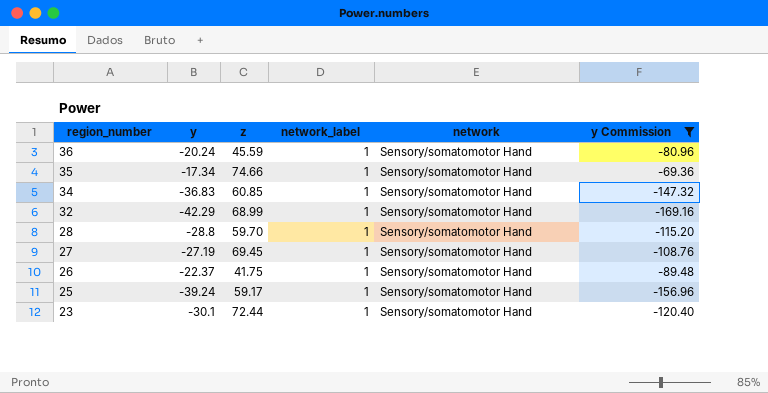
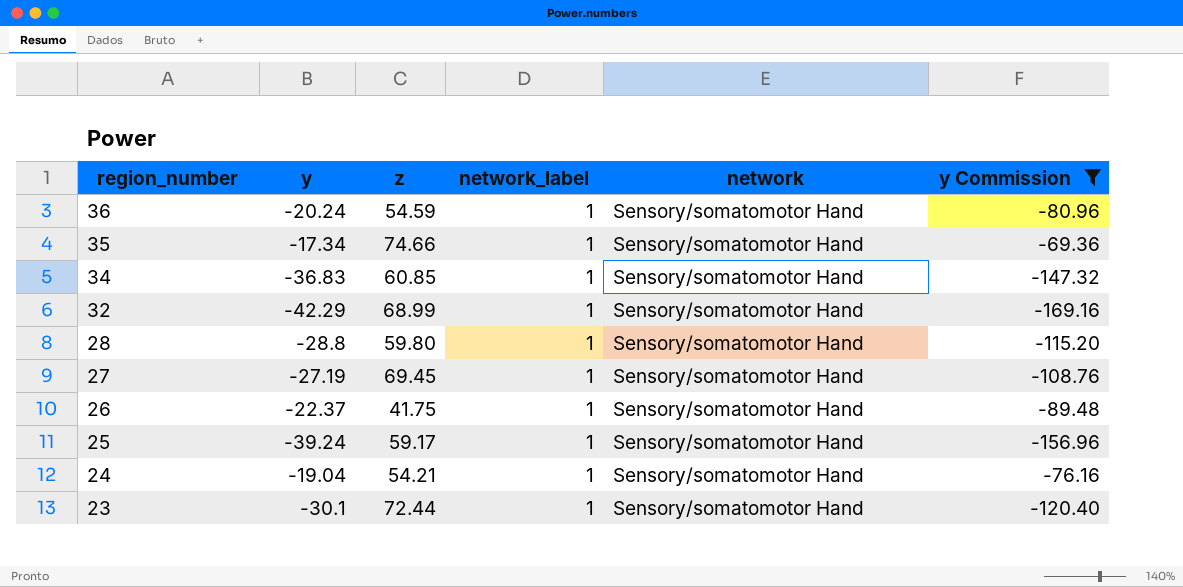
36 | z: 45.59 -> 54.59
28 | z: 59.70 -> 59.80
row 24: none -> -19.04 | 54.21 | 1 | Sensory/somatomotor Hand | -76.16

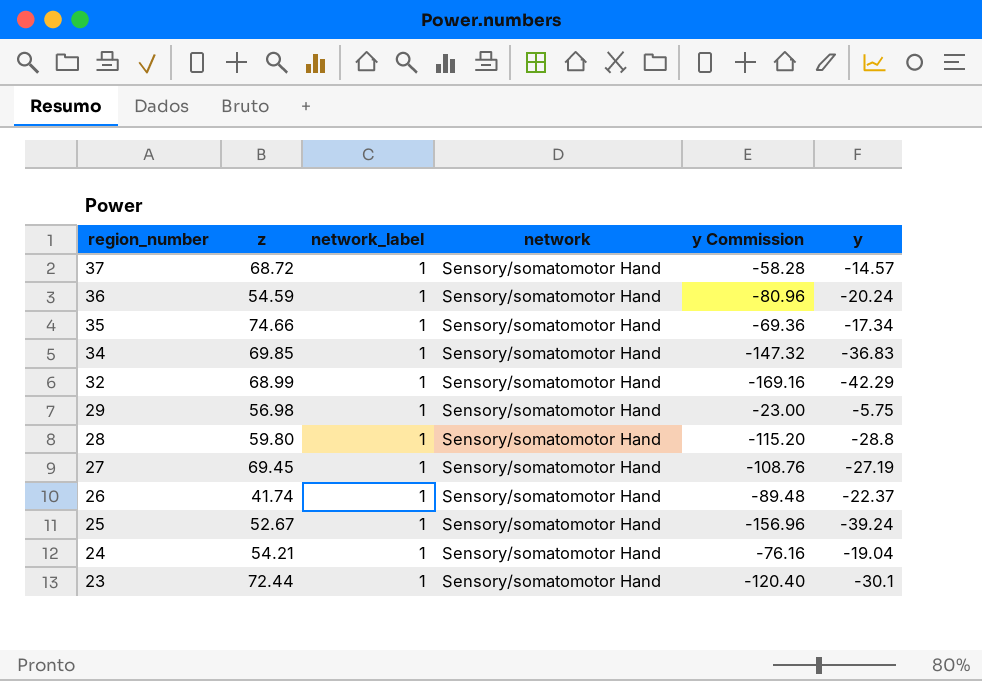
filter: y Commission <= -69.36 -> none
column y | position: 2 -> 6
34 | z: 60.85 -> 69.85
26 | z: 41.75 -> 41.74
25 | z: 59.17 -> 52.67

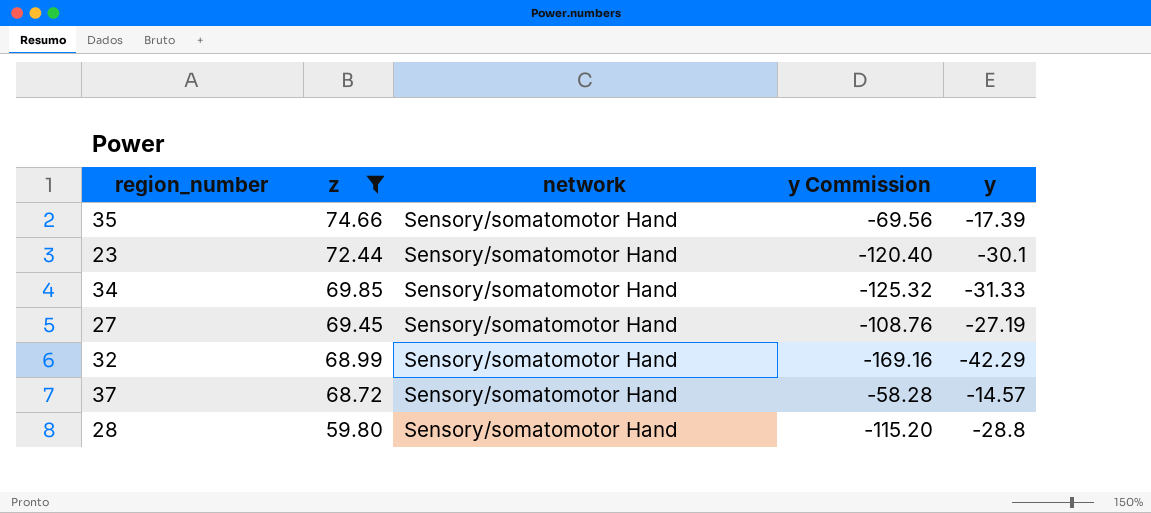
filter: none -> z >= 59.80
row order: region_number descending -> z descending
column network_label | position: 3 -> none
35 | y Commission: -69.36 -> -69.56
35 | y: -17.34 -> -17.39
34 | y Commission: -147.32 -> -125.32
34 | y: -36.83 -> -31.33

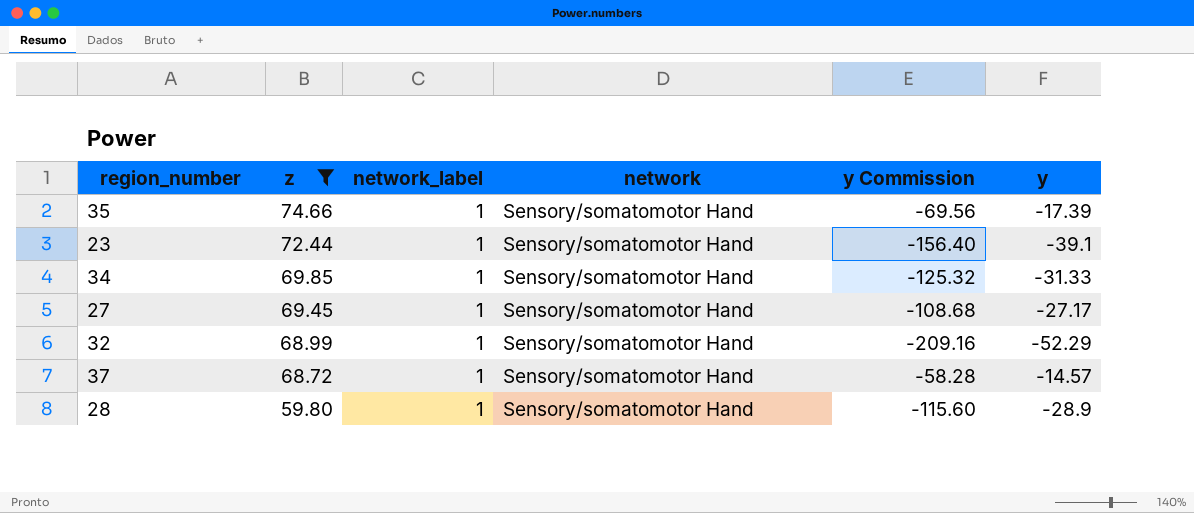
column network_label | position: none -> 3
23 | y Commission: -120.40 -> -156.40
23 | y: -30.1 -> -39.1
27 | y Commission: -108.76 -> -108.68
27 | y: -27.19 -> -27.17
32 | y Commission: -169.16 -> -209.16
32 | y: -42.29 -> -52.29
28 | y Commission: -115.20 -> -115.60
28 | y: -28.8 -> -28.9

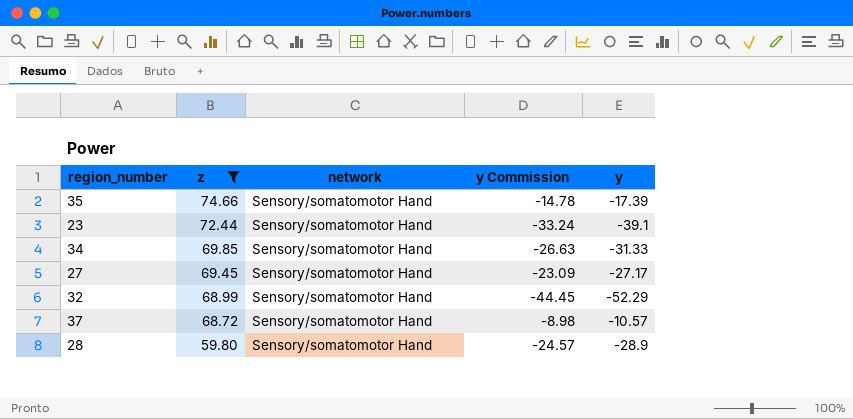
column network_label | position: 3 -> none
column y Commission | formula: [y] * 4 -> [y] * 0.85
37 | y: -14.57 -> -10.57

